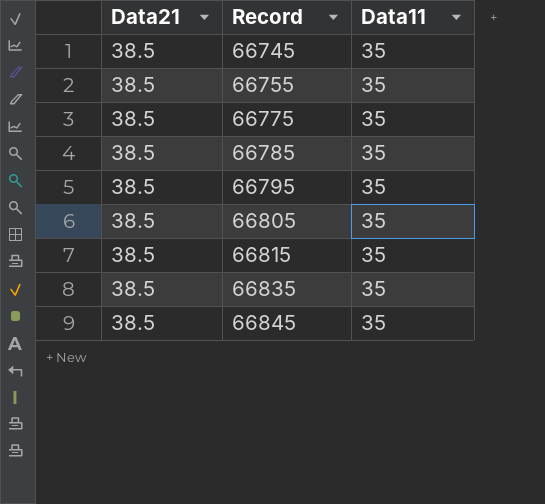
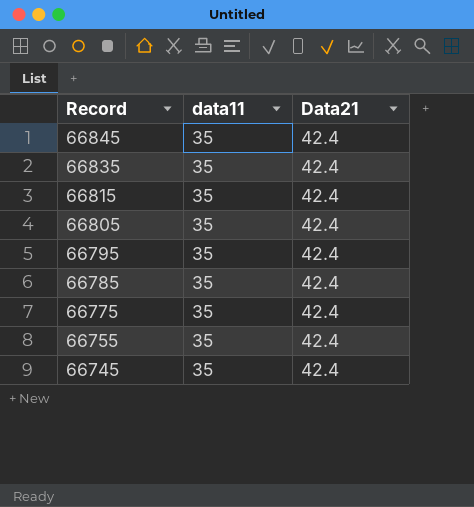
row order: Record ascending -> Record descending
column name: Data11 -> data11
column Data21 | position: 1 -> 3
66845 | Data21: 38.5 -> 42.4
66835 | Data21: 38.5 -> 42.4
66815 | Data21: 38.5 -> 42.4
66805 | Data21: 38.5 -> 42.4
66795 | Data21: 38.5 -> 42.4
66785 | Data21: 38.5 -> 42.4
66775 | Data21: 38.5 -> 42.4
66755 | Data21: 38.5 -> 42.4
66745 | Data21: 38.5 -> 42.4

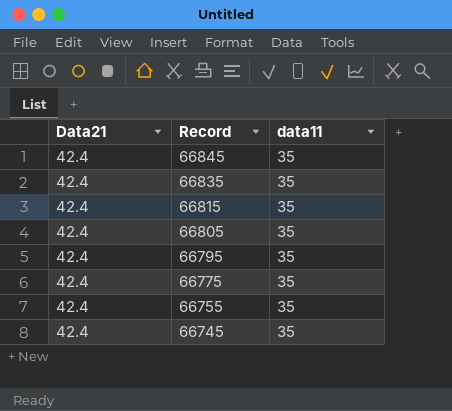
column Data21 | position: 3 -> 1
row 66785: 35 | 42.4 -> none

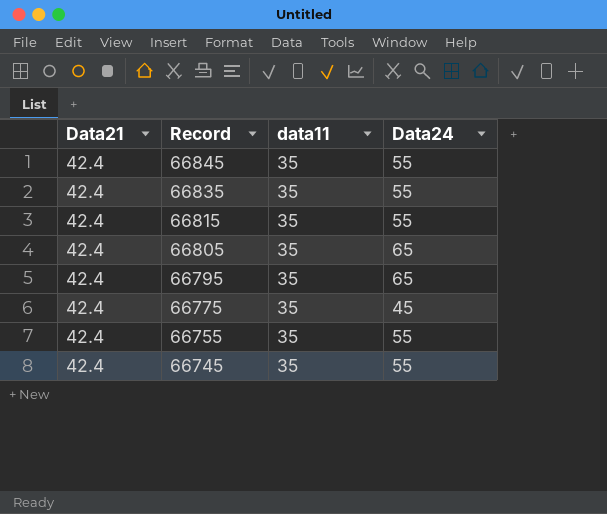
column Data24 | position: none -> 4

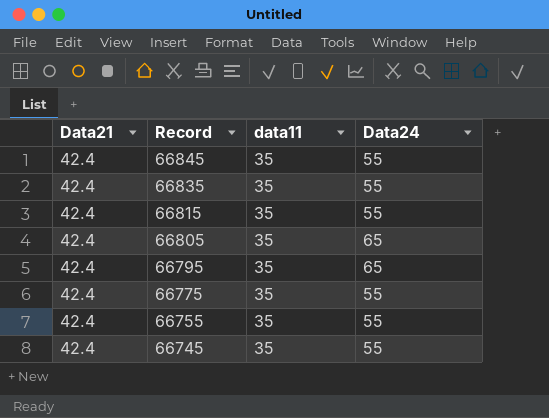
66775 | Data24: 45 -> 55

